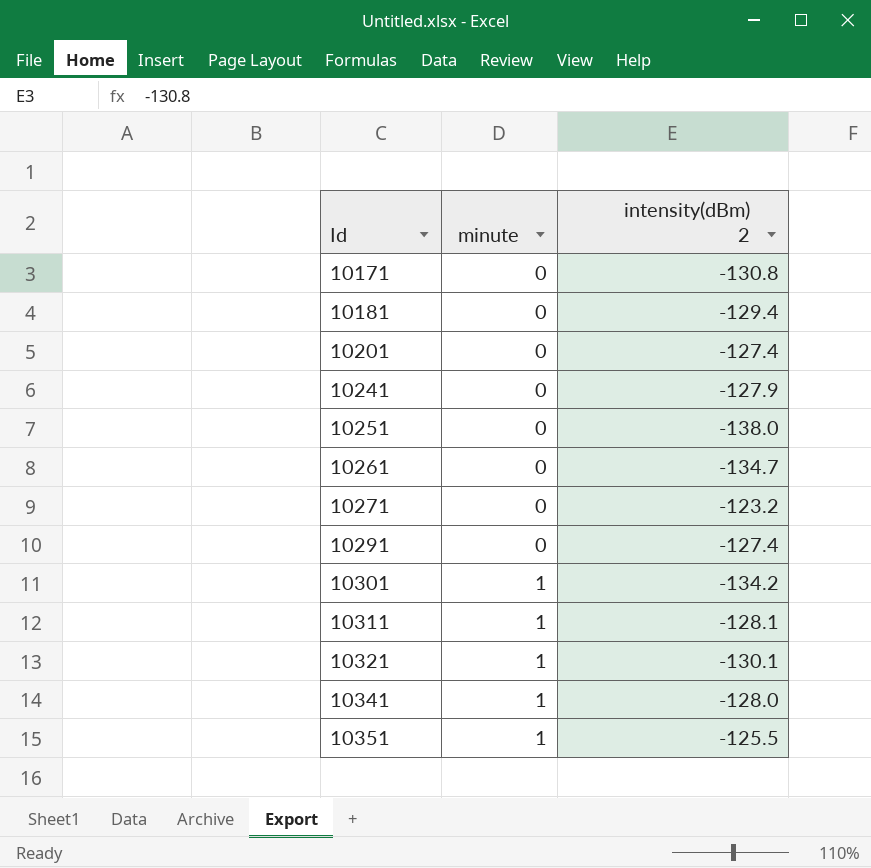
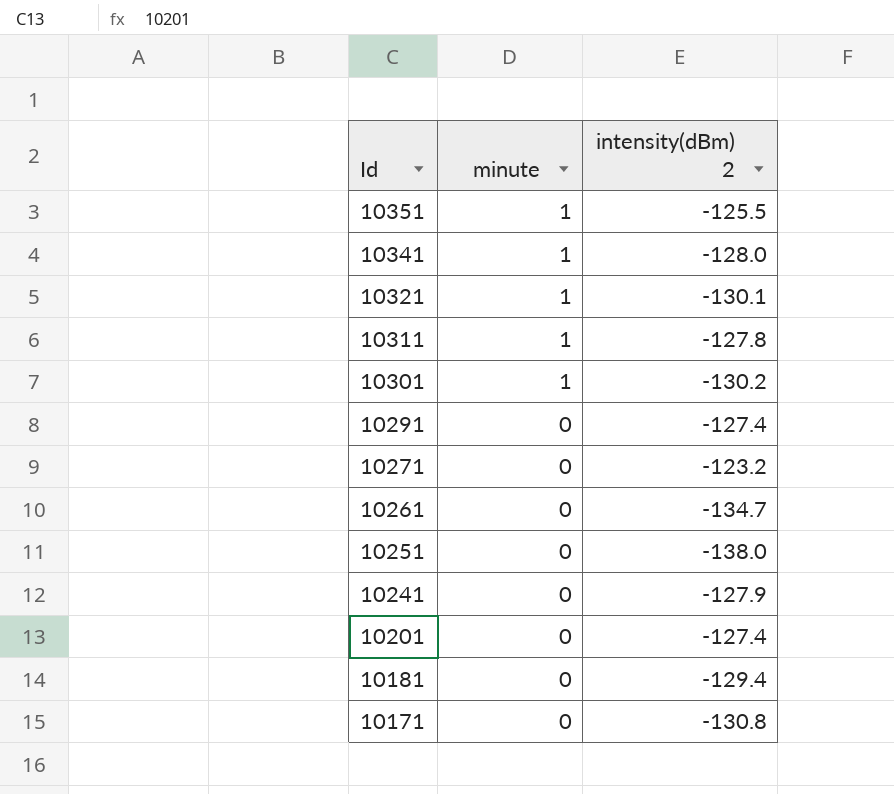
row order: Id ascending -> Id descending
10311 | intensity(dBm) 2: -128.1 -> -127.8
10301 | intensity(dBm) 2: -134.2 -> -130.2

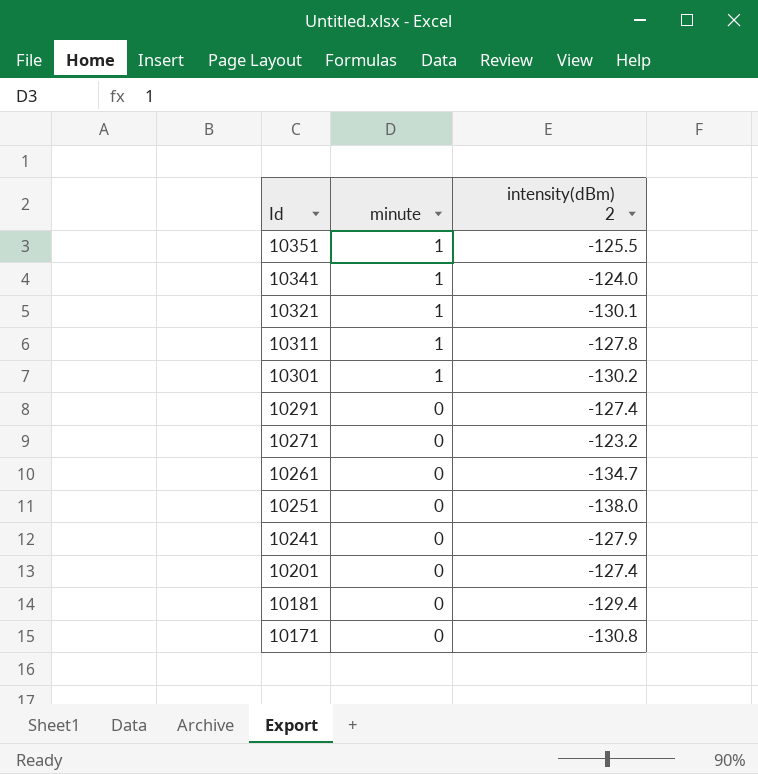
10341 | intensity(dBm) 2: -128.0 -> -124.0

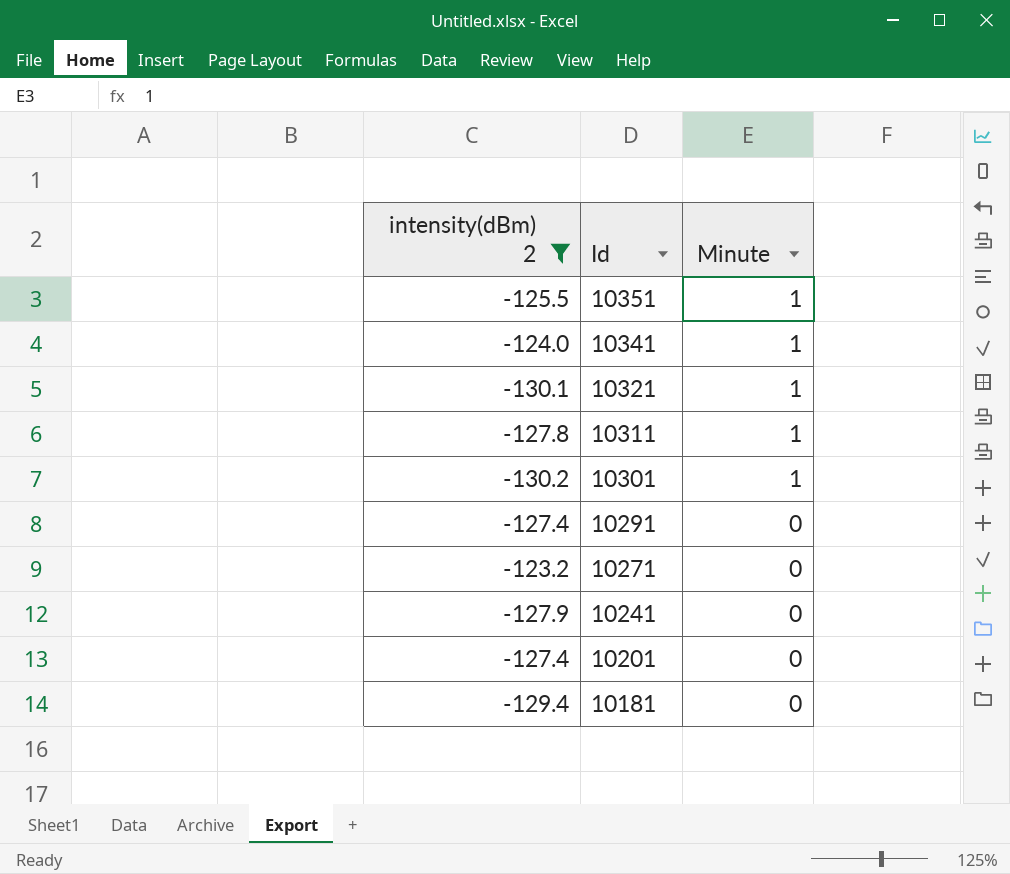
filter: none -> intensity(dBm) 2 >= -130.2
column intensity(dBm) 2 | position: 3 -> 1
column name: minute -> Minute

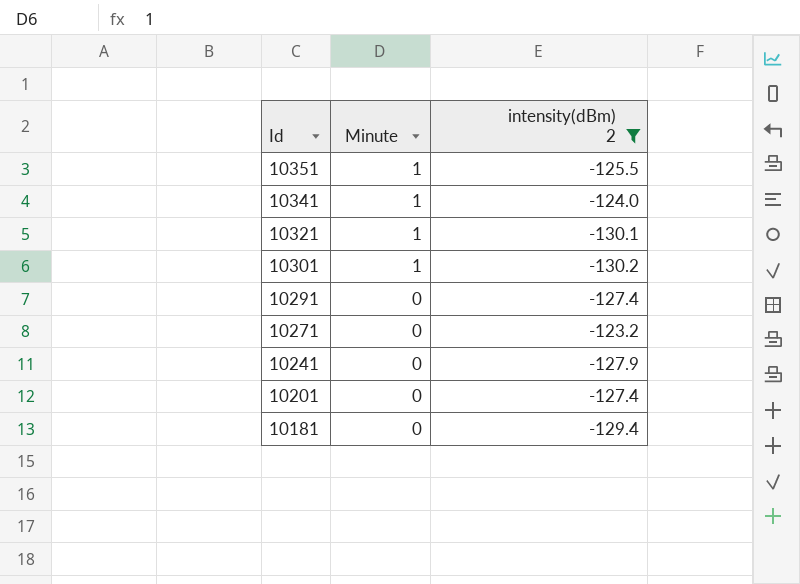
column intensity(dBm) 2 | position: 1 -> 3
row 10311: -127.8 | 1 -> none

